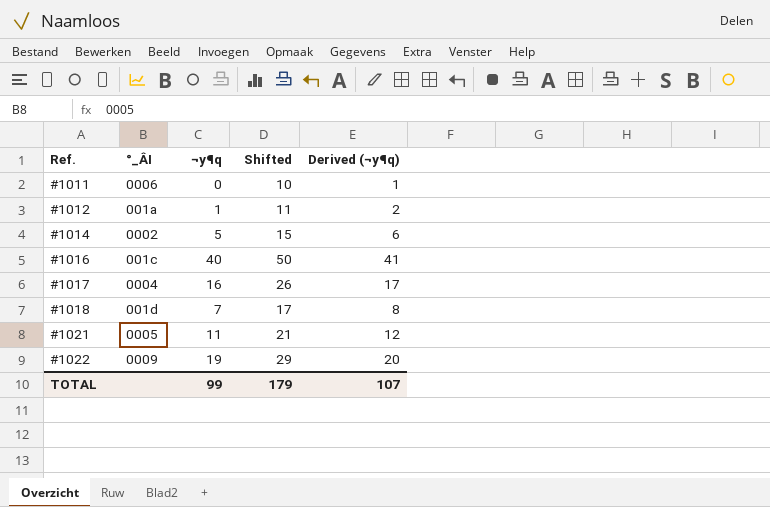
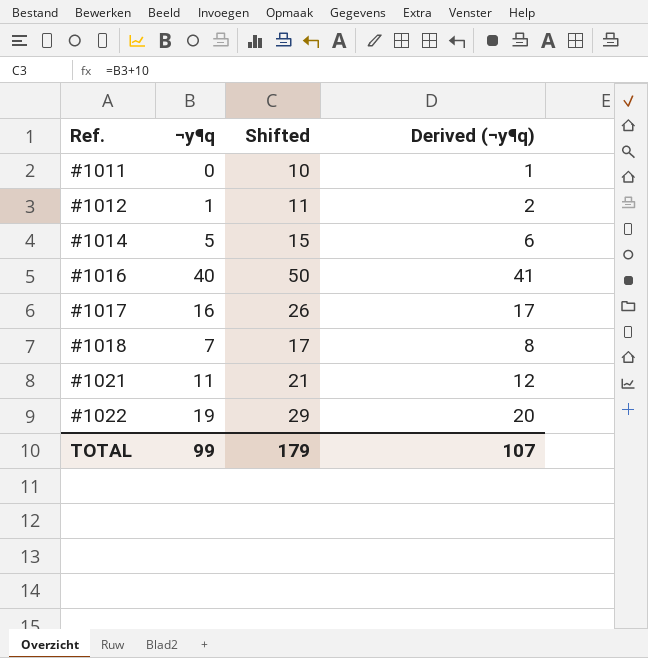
column °_ÂI | position: 2 -> none

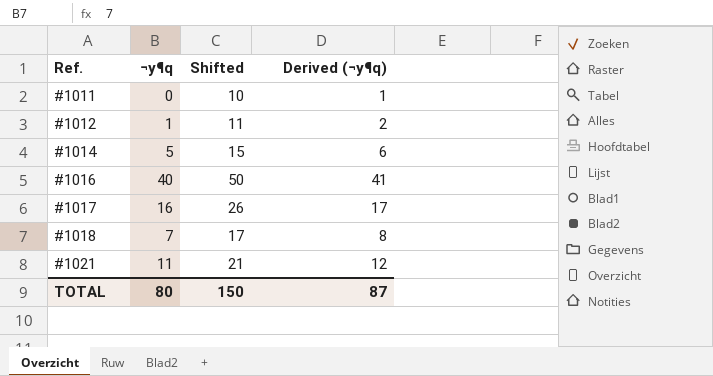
row #1022: 19 | 29 | 20 -> none
TOTAL | ¬y¶q: 99 -> 80
TOTAL | Shifted: 179 -> 150
TOTAL | Derived (¬y¶q): 107 -> 87

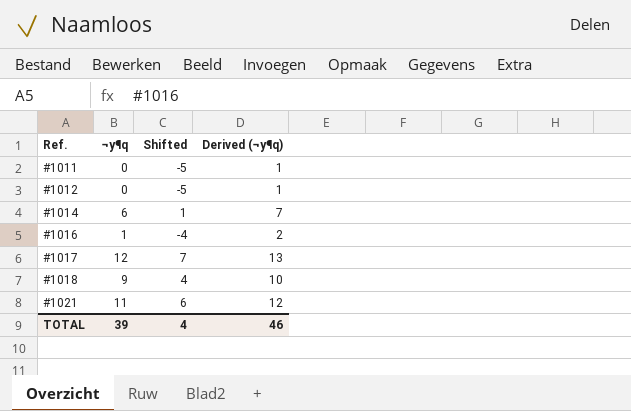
column Shifted | formula: [¬y¶q] + 10 -> [¬y¶q] - 5
#1012 | ¬y¶q: 1 -> 0
#1012 | Derived (¬y¶q): 2 -> 1
#1014 | ¬y¶q: 5 -> 6
#1014 | Derived (¬y¶q): 6 -> 7
#1016 | ¬y¶q: 40 -> 1
#1016 | Derived (¬y¶q): 41 -> 2
#1017 | ¬y¶q: 16 -> 12
#1017 | Derived (¬y¶q): 17 -> 13
#1018 | ¬y¶q: 7 -> 9
#1018 | Derived (¬y¶q): 8 -> 10
TOTAL | ¬y¶q: 80 -> 39
TOTAL | Shifted: 150 -> 4
TOTAL | Derived (¬y¶q): 87 -> 46

